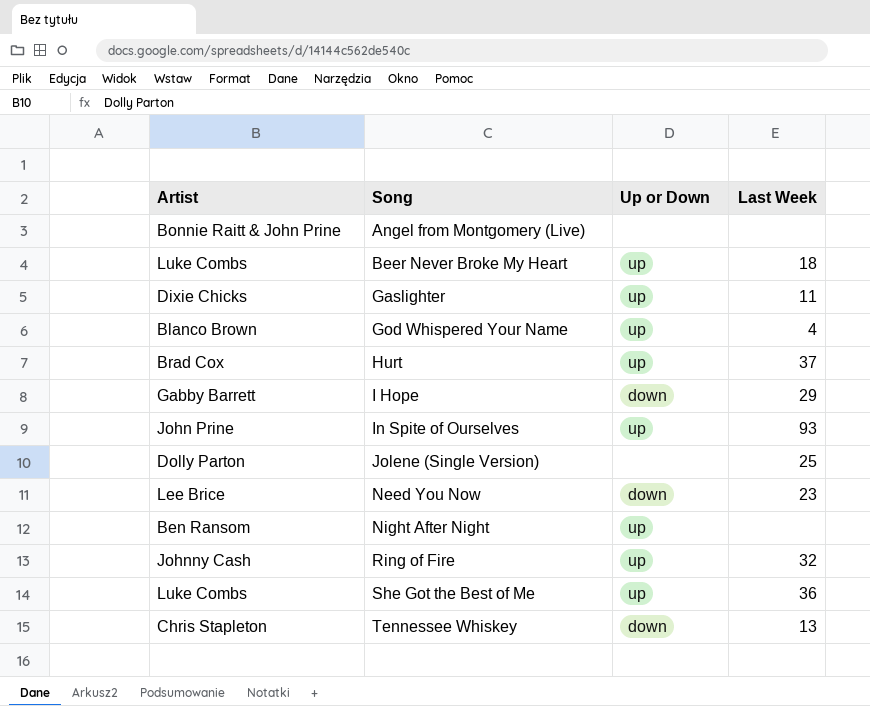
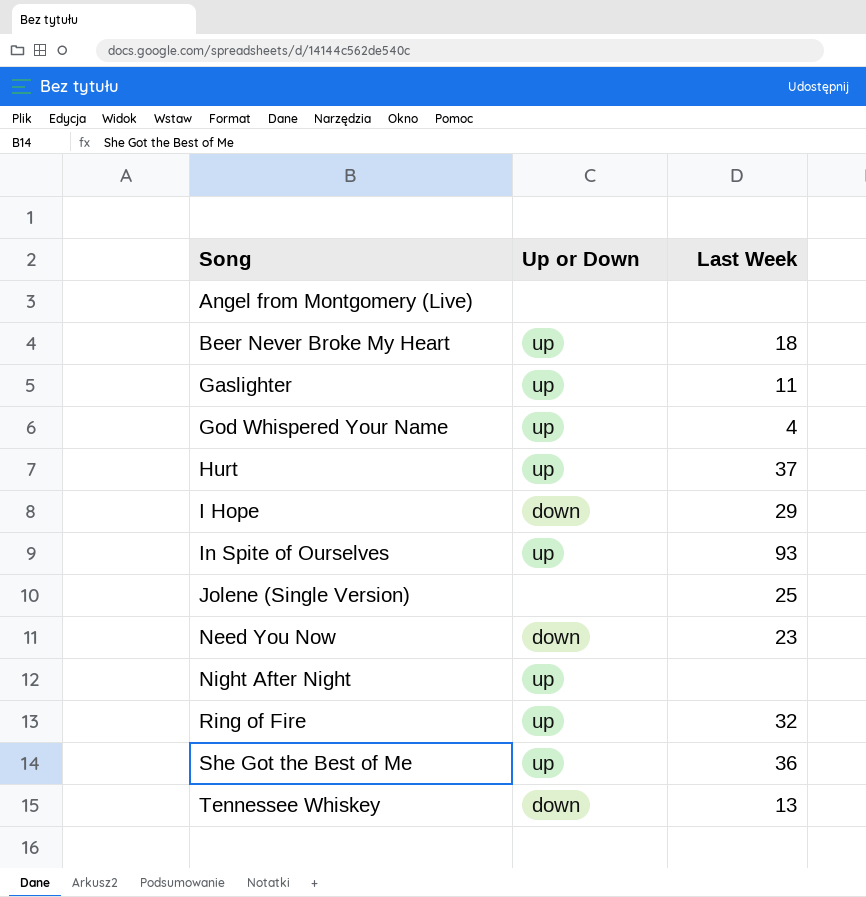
column Artist | position: 1 -> none

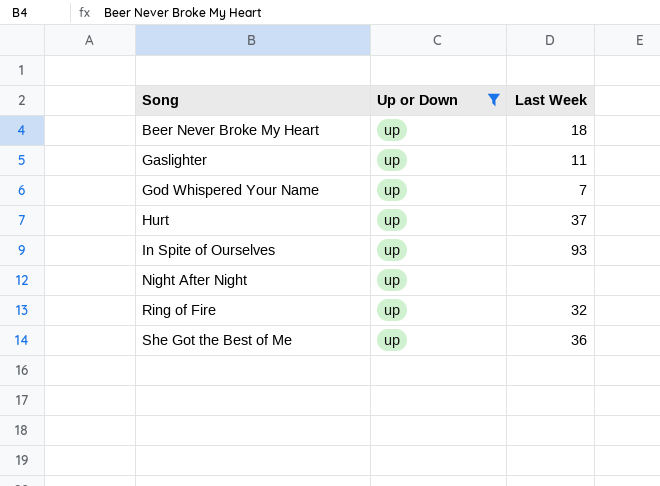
filter: none -> Up or Down = up
God Whispered Your Name | Last Week: 4 -> 7

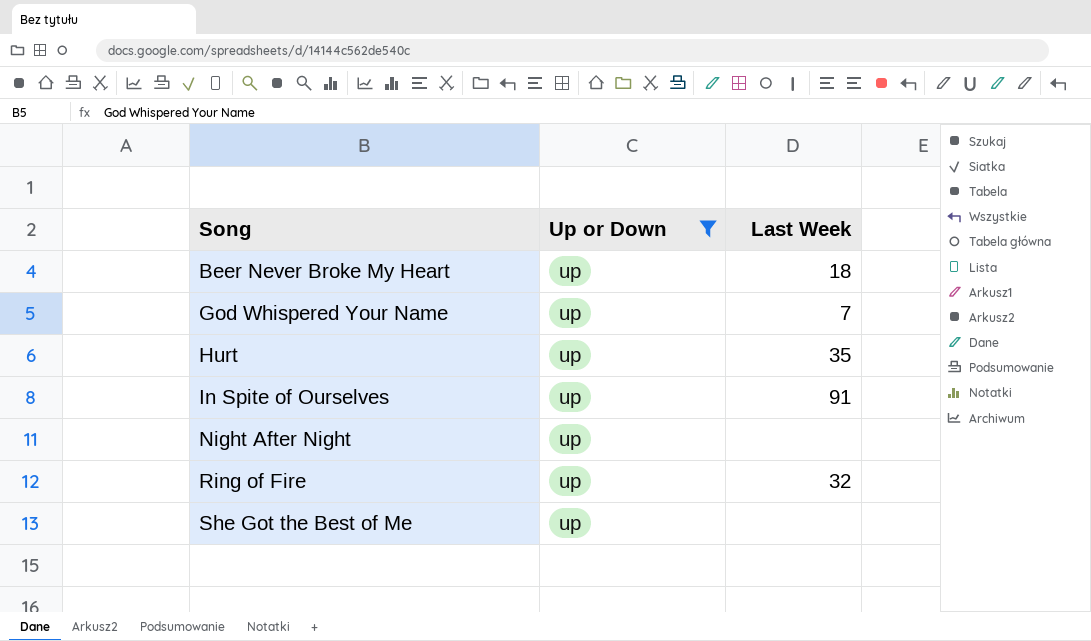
row Gaslighter: up | 11 -> none
Hurt | Last Week: 37 -> 35
In Spite of Ourselves | Last Week: 93 -> 91
She Got the Best of Me | Last Week: 36 -> none

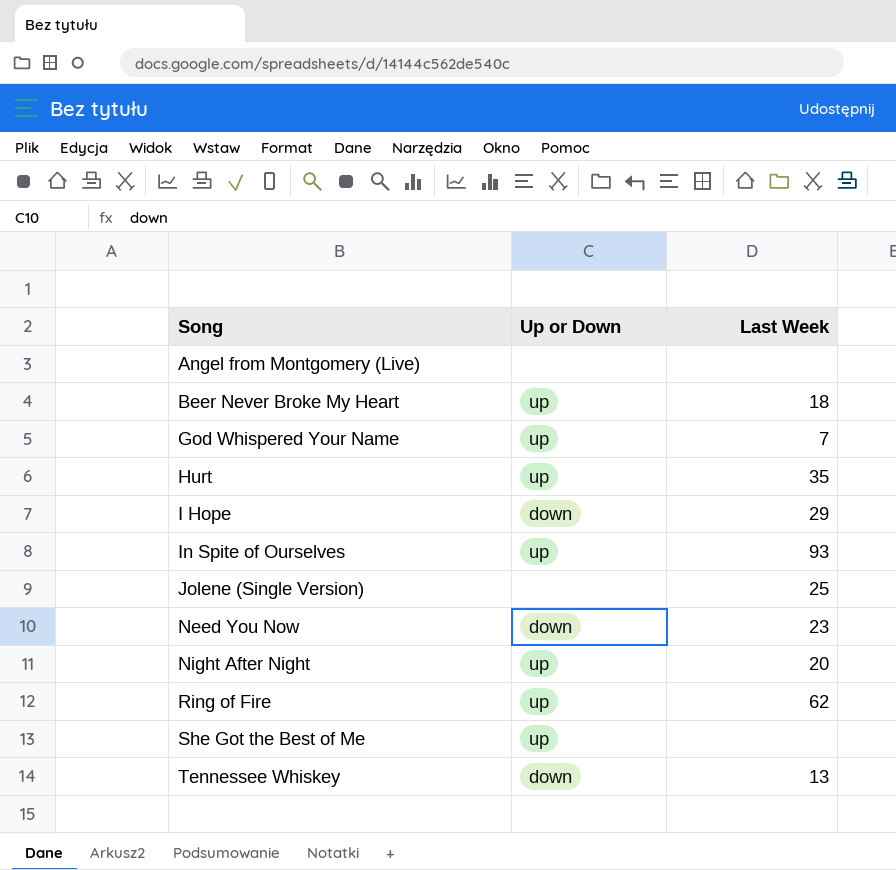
filter: Up or Down = up -> none
In Spite of Ourselves | Last Week: 91 -> 93
Night After Night | Last Week: none -> 20
Ring of Fire | Last Week: 32 -> 62

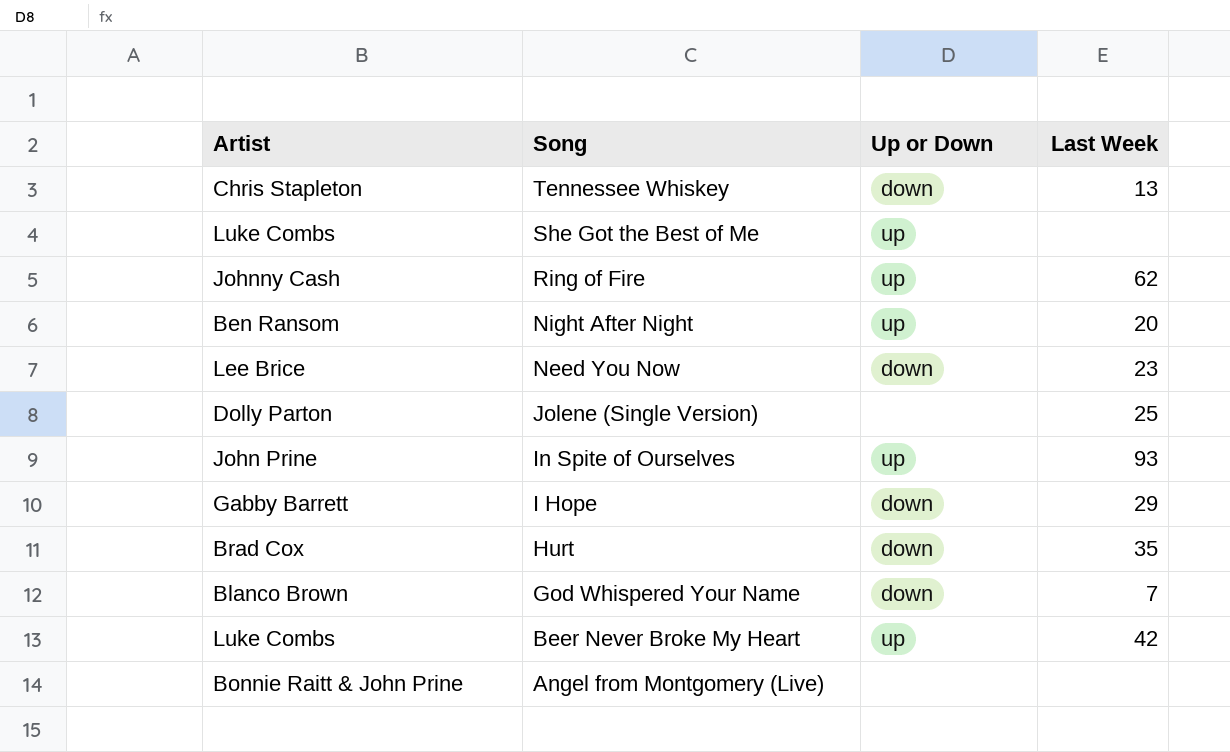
row order: Song ascending -> Song descending
column Artist | position: none -> 1
Hurt | Up or Down: up -> down
God Whispered Your Name | Up or Down: up -> down
Beer Never Broke My Heart | Last Week: 18 -> 42

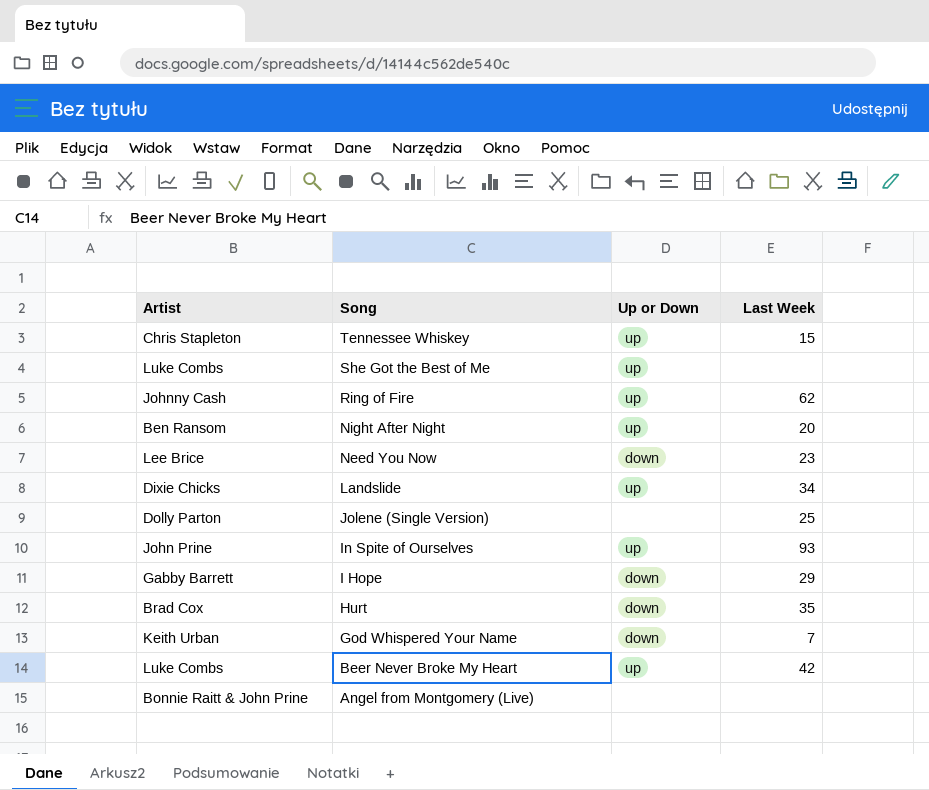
Tennessee Whiskey | Up or Down: down -> up
Tennessee Whiskey | Last Week: 13 -> 15
row Landslide: none -> Dixie Chicks | up | 34
God Whispered Your Name | Artist: Blanco Brown -> Keith Urban

